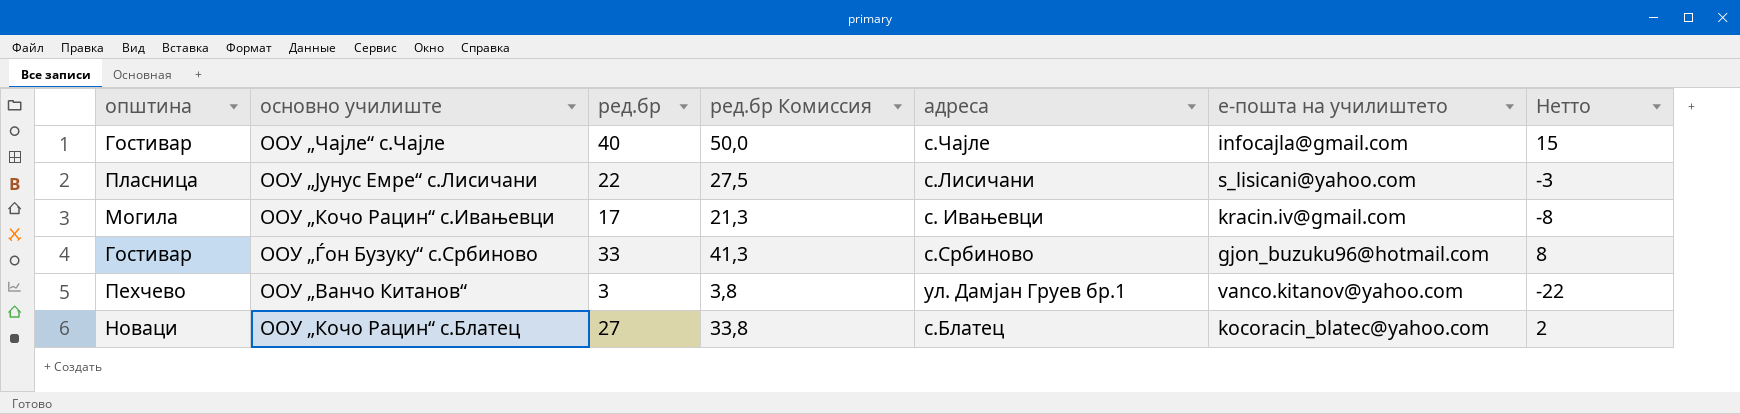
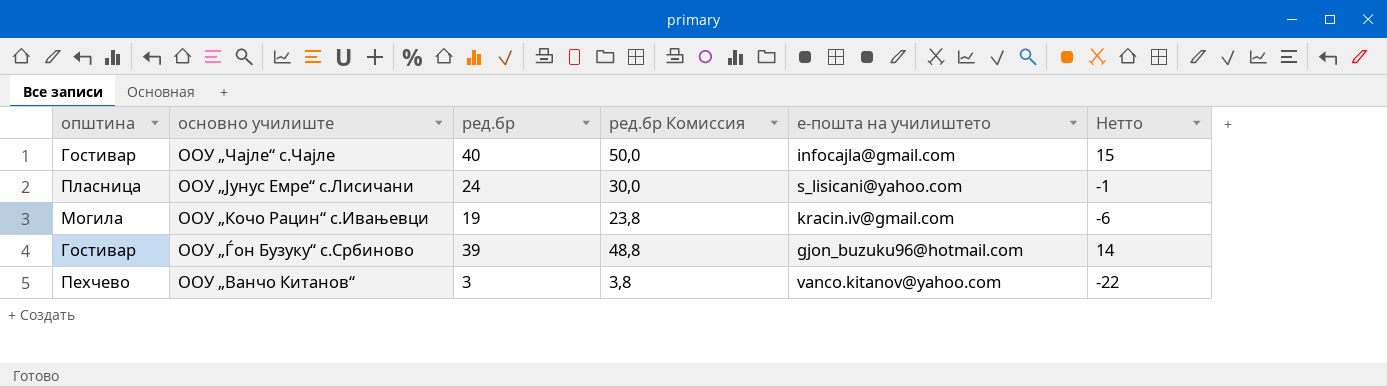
column адреса | position: 5 -> none
row ООУ „Кочо Рацин“ с.Блатец: Новаци | 27 | 33,8 | с.Блатец | kocoracin_blatec@yahoo.com | 2 -> none
ООУ „Јунус Емре“ с.Лисичани | ред.бр: 22 -> 24
ООУ „Јунус Емре“ с.Лисичани | ред.бр Комиссия: 27,5 -> 30,0
ООУ „Јунус Емре“ с.Лисичани | Нетто: -3 -> -1
ООУ „Кочо Рацин“ с.Ивањевци | ред.бр: 17 -> 19
ООУ „Кочо Рацин“ с.Ивањевци | ред.бр Комиссия: 21,3 -> 23,8
ООУ „Кочо Рацин“ с.Ивањевци | Нетто: -8 -> -6
ООУ „Ѓон Бузуку“ с.Србиново | ред.бр: 33 -> 39
ООУ „Ѓон Бузуку“ с.Србиново | ред.бр Комиссия: 41,3 -> 48,8
ООУ „Ѓон Бузуку“ с.Србиново | Нетто: 8 -> 14

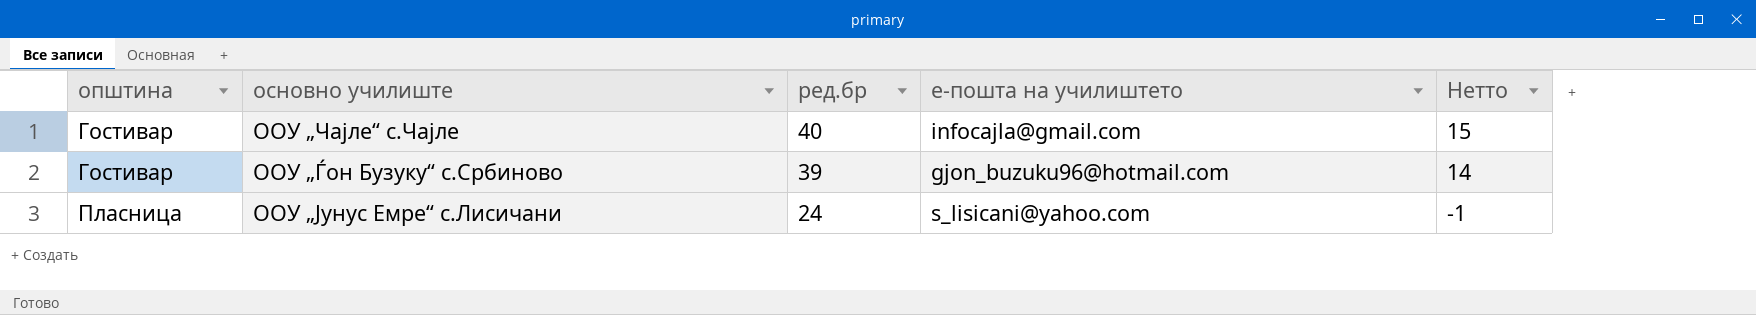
row order: none -> општина ascending
column ред.бр Комиссия | formula: [ред.бр] * 1,25 -> none
row ООУ „Кочо Рацин“ с.Ивањевци: Могила | 19 | 23,8 | kracin.iv@gmail.com | -6 -> none
row OОУ „Ванчо Китанов“: Пехчево | 3 | 3,8 | vanco.kitanov@yahoo.com | -22 -> none

